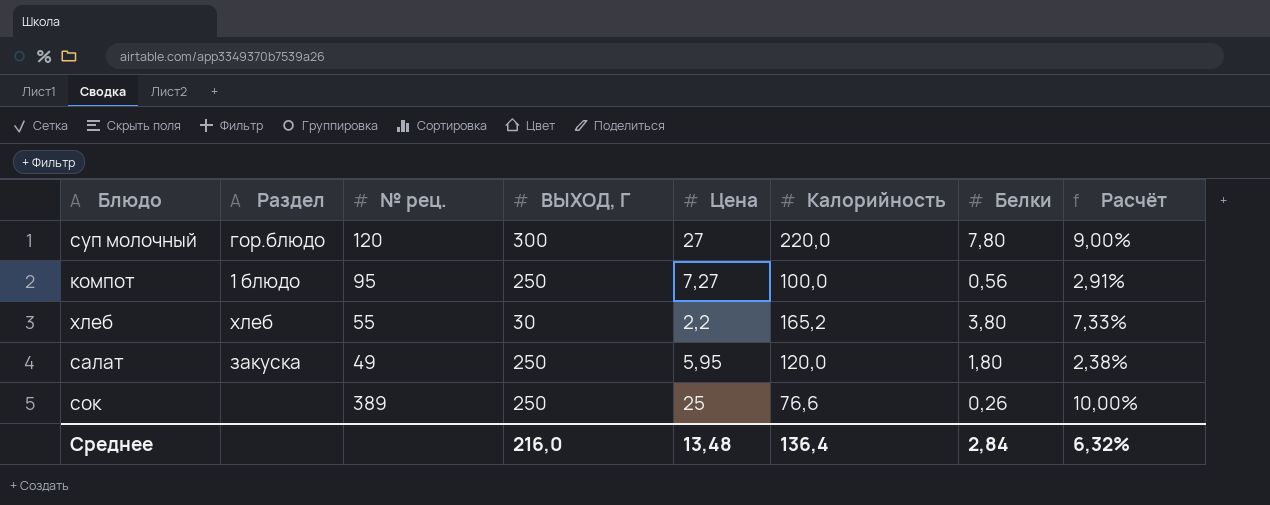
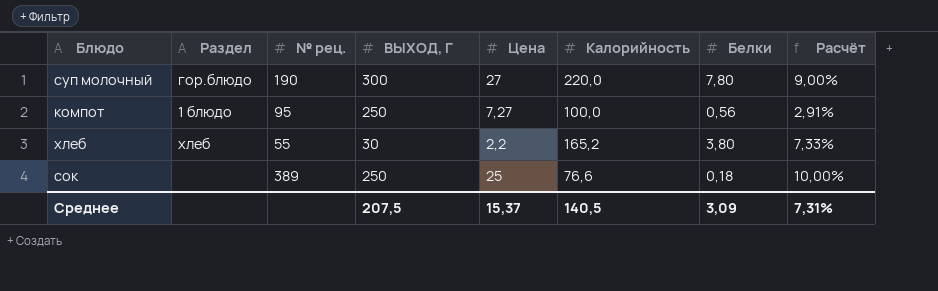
row салат: закуска | 49 | 250 | 5,95 | 120,0 | 1,80 | 2,38% -> none
суп молочный | № рец.: 120 -> 190
сок | Белки: 0,26 -> 0,18
Среднее | ВЫХОД, Г: 216,0 -> 207,5
Среднее | Цена: 13,48 -> 15,37
Среднее | Калорийность: 136,4 -> 140,5
Среднее | Белки: 2,84 -> 3,09
Среднее | Расчёт: 6,32% -> 7,31%

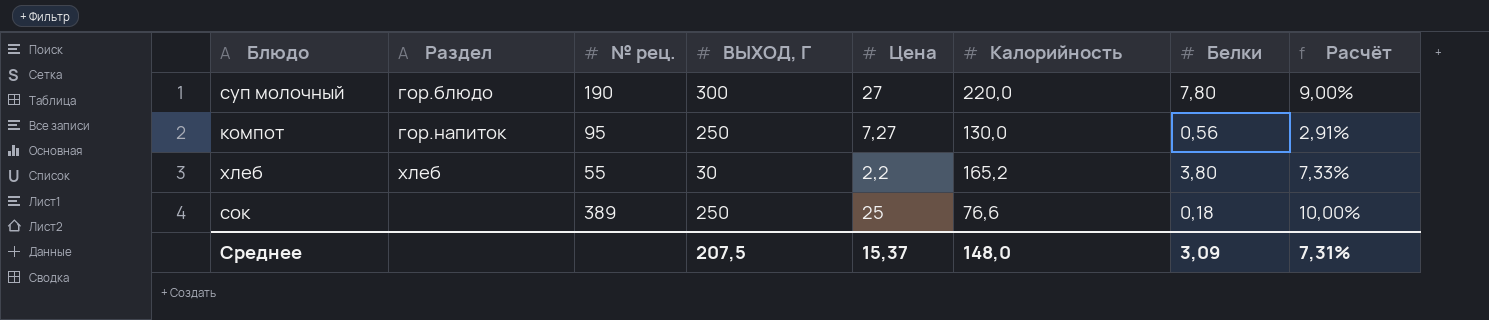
компот | Раздел: 1 блюдо -> гор.напиток
компот | Калорийность: 100,0 -> 130,0
Среднее | Калорийность: 140,5 -> 148,0

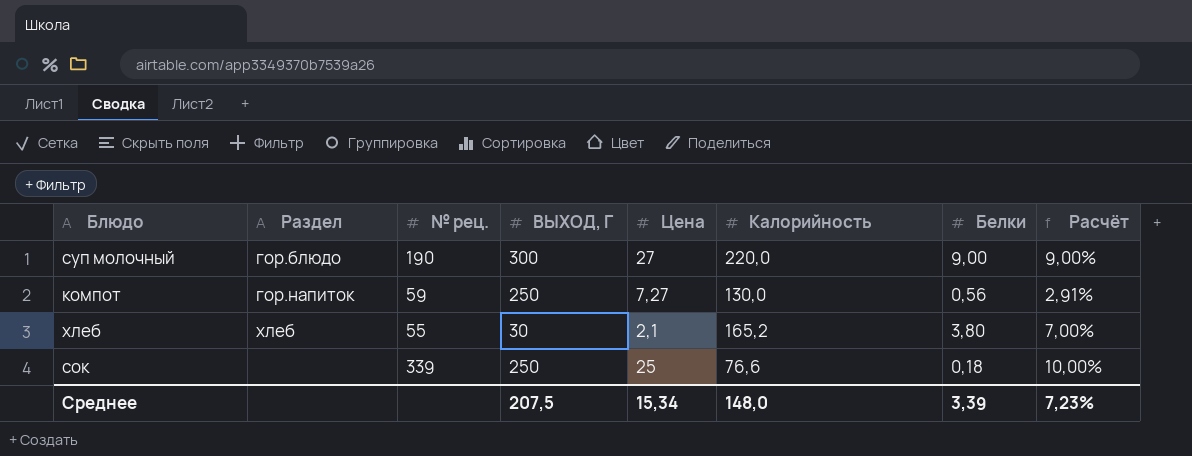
суп молочный | Белки: 7,80 -> 9,00
компот | № рец.: 95 -> 59
хлеб | Цена: 2,2 -> 2,1
хлеб | Расчёт: 7,33% -> 7,00%
сок | № рец.: 389 -> 339
Среднее | Цена: 15,37 -> 15,34
Среднее | Белки: 3,09 -> 3,39
Среднее | Расчёт: 7,31% -> 7,23%

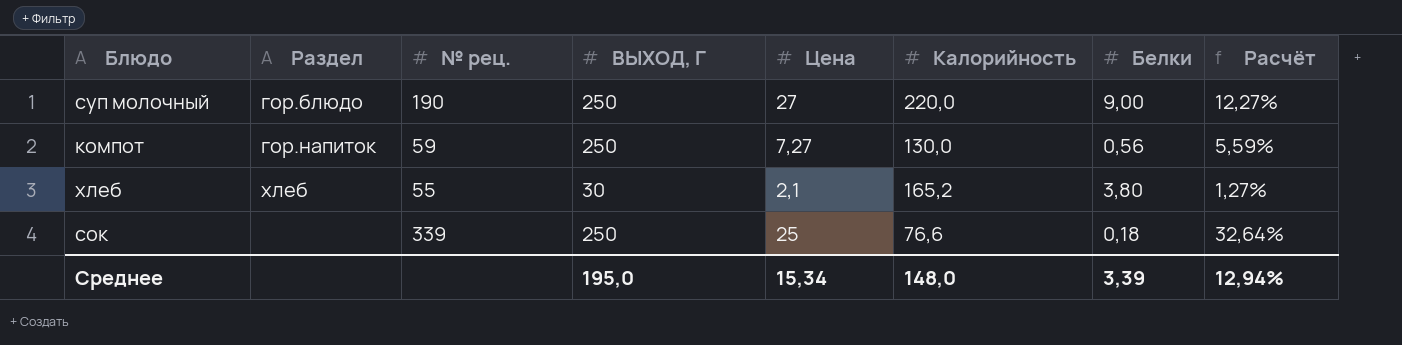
column Расчёт | formula: [Цена] / [ВЫХОД, Г] -> [Цена] / [Калорийность]
суп молочный | ВЫХОД, Г: 300 -> 250
Среднее | ВЫХОД, Г: 207,5 -> 195,0
Среднее | Расчёт: 7,23% -> 12,94%

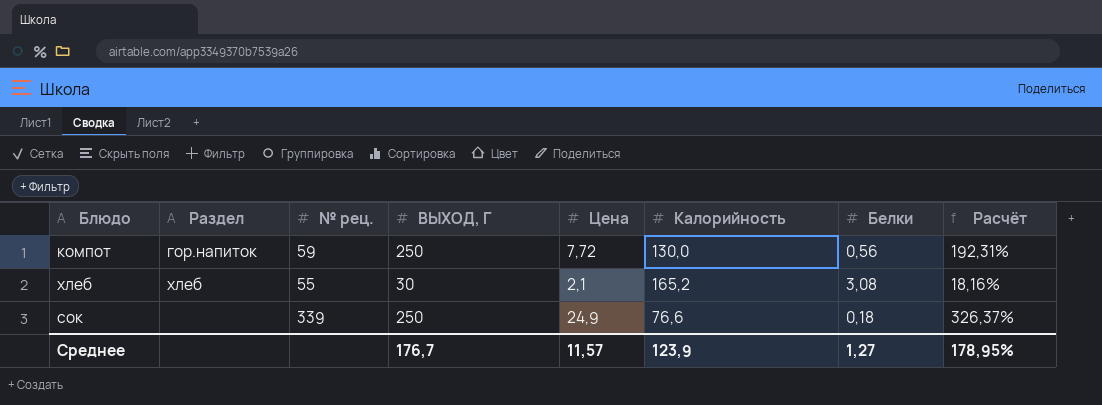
column Расчёт | formula: [Цена] / [Калорийность] -> [ВЫХОД, Г] / [Калорийность]
row суп молочный: гор.блюдо | 190 | 250 | 27 | 220,0 | 9,00 | 12,27% -> none
компот | Цена: 7,27 -> 7,72
хлеб | Белки: 3,80 -> 3,08
сок | Цена: 25 -> 24,9
Среднее | ВЫХОД, Г: 195,0 -> 176,7
Среднее | Цена: 15,34 -> 11,57
Среднее | Калорийность: 148,0 -> 123,9
Среднее | Белки: 3,39 -> 1,27
Среднее | Расчёт: 12,94% -> 178,95%

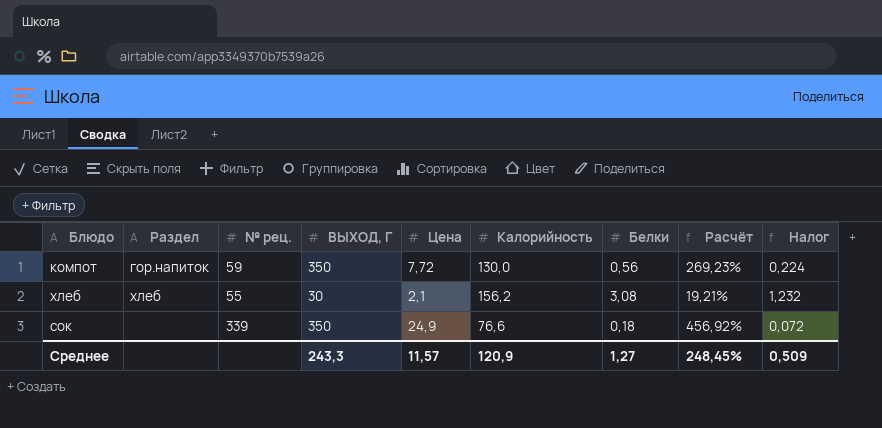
column Налог | formula: none -> [Белки] * 0,4
компот | ВЫХОД, Г: 250 -> 350
компот | Расчёт: 192,31% -> 269,23%
хлеб | Калорийность: 165,2 -> 156,2
хлеб | Расчёт: 18,16% -> 19,21%
сок | ВЫХОД, Г: 250 -> 350
сок | Расчёт: 326,37% -> 456,92%
Среднее | ВЫХОД, Г: 176,7 -> 243,3
Среднее | Калорийность: 123,9 -> 120,9
Среднее | Расчёт: 178,95% -> 248,45%

